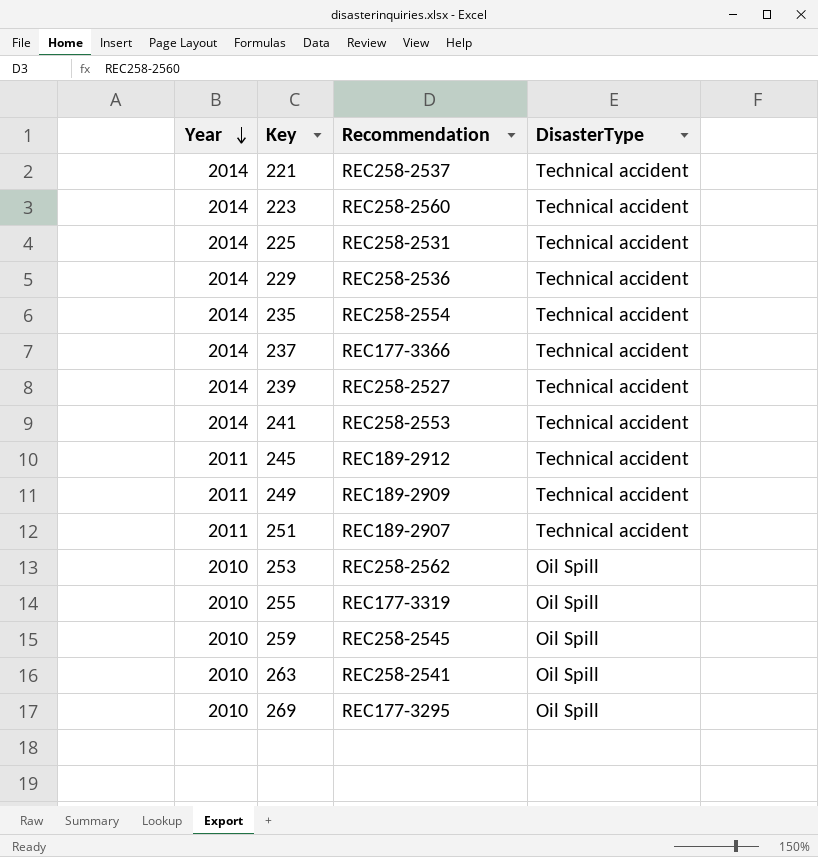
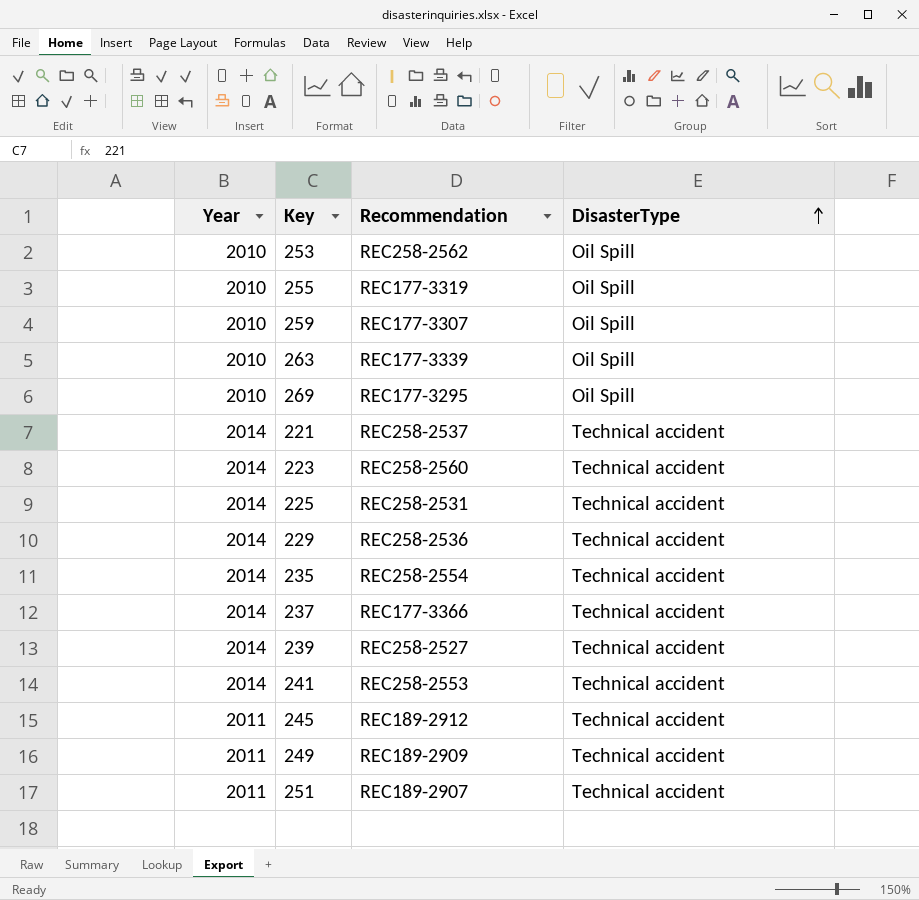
row order: Year descending -> DisasterType ascending
259 | Recommendation: REC258-2545 -> REC177-3307
263 | Recommendation: REC258-2541 -> REC177-3339

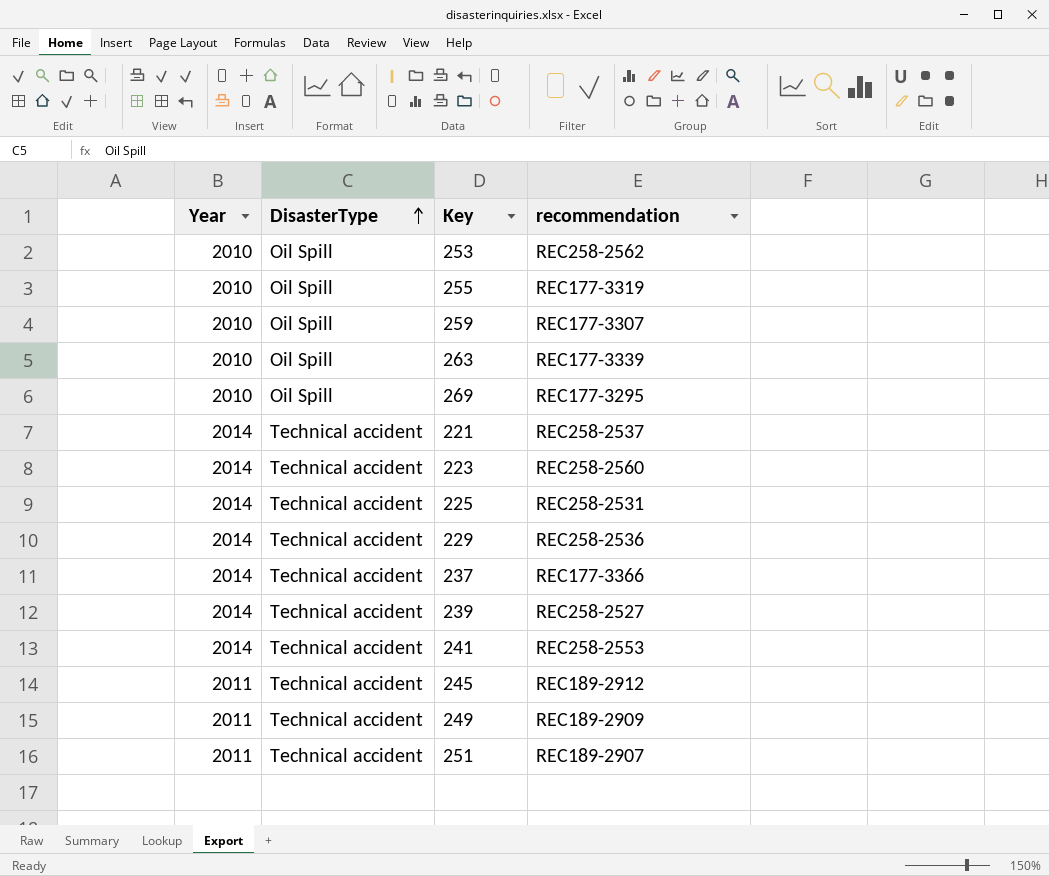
column DisasterType | position: 4 -> 2
column name: Recommendation -> recommendation
row 235: 2014 | REC258-2554 | Technical accident -> none

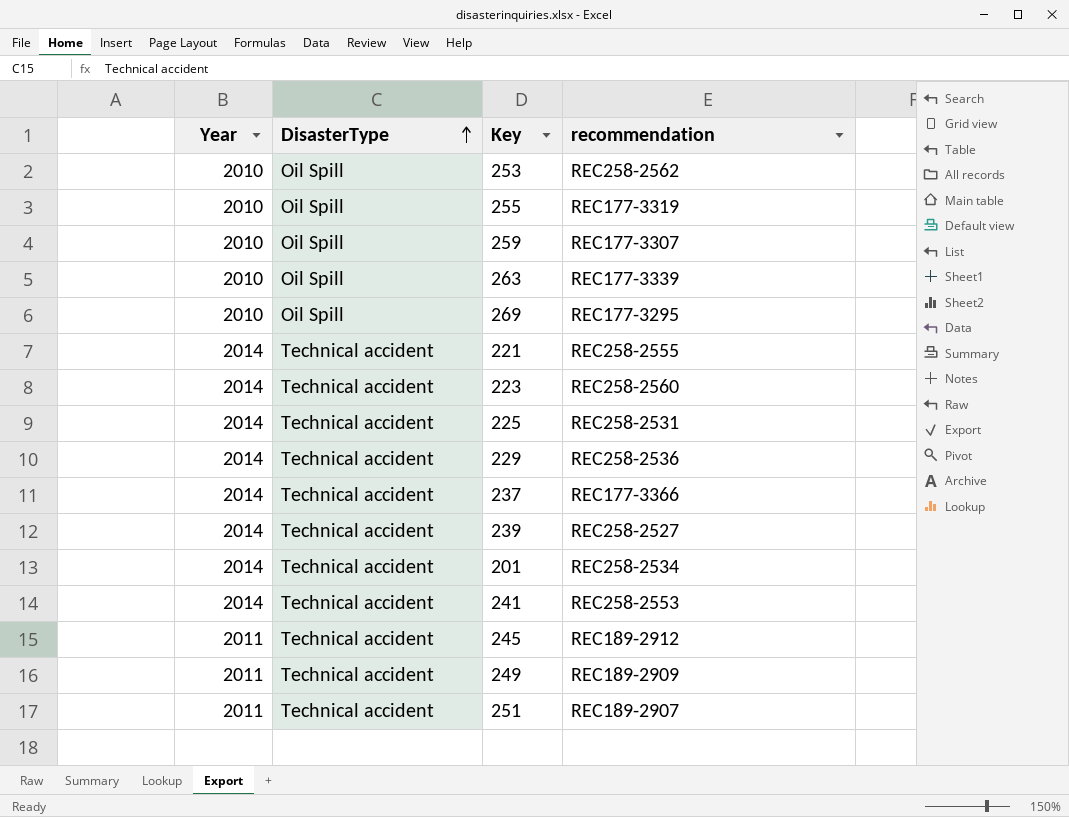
221 | recommendation: REC258-2537 -> REC258-2555
row 201: none -> 2014 | Technical accident | REC258-2534

